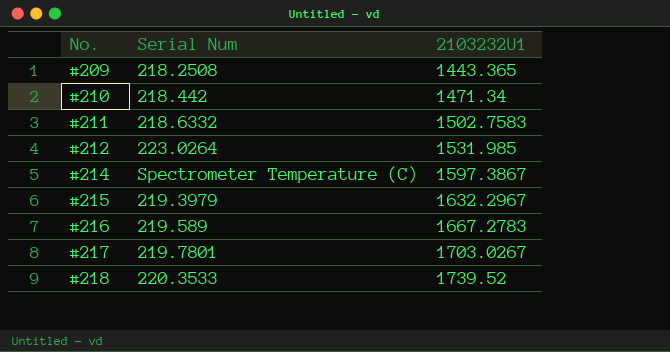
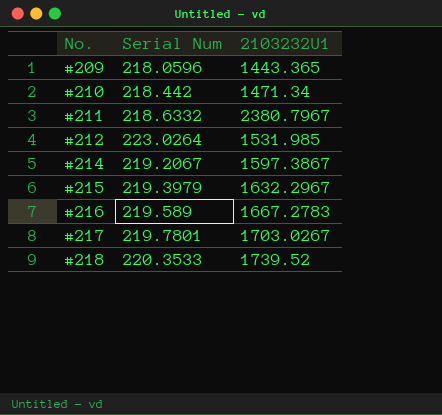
#209 | Serial Num: 218.2508 -> 218.0596
#211 | 2103232U1: 1502.7583 -> 2380.7967
#214 | Serial Num: Spectrometer Temperature (C) -> 219.2067

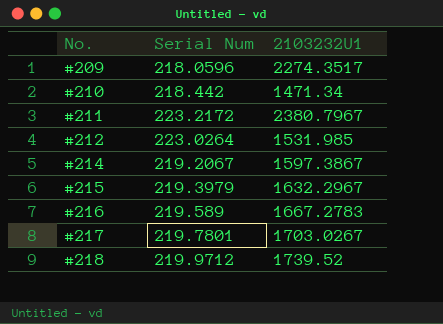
#209 | 2103232U1: 1443.365 -> 2274.3517
#211 | Serial Num: 218.6332 -> 223.2172
#218 | Serial Num: 220.3533 -> 219.9712

